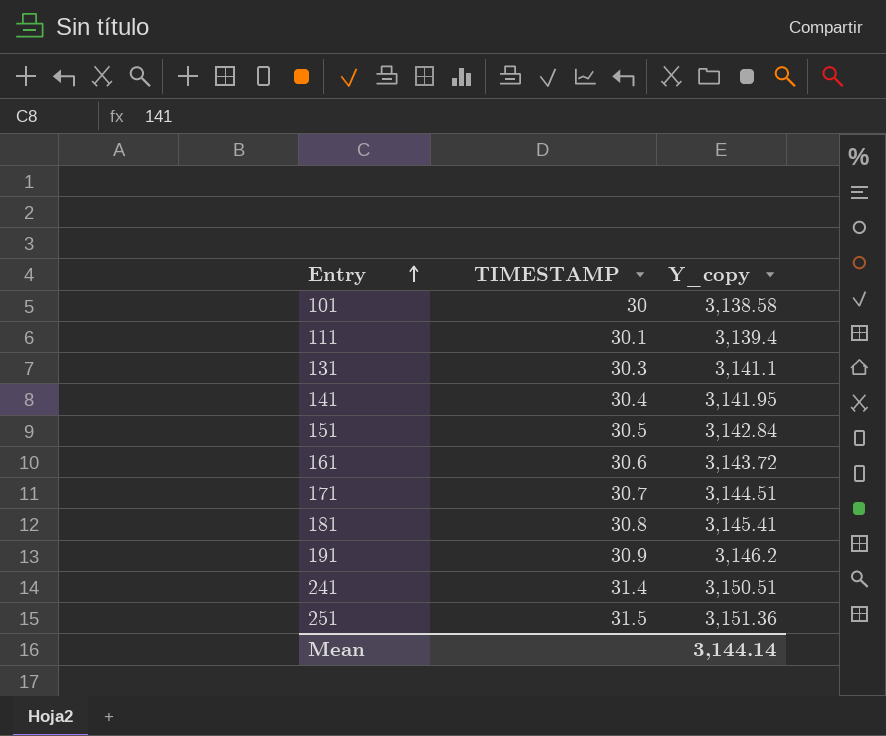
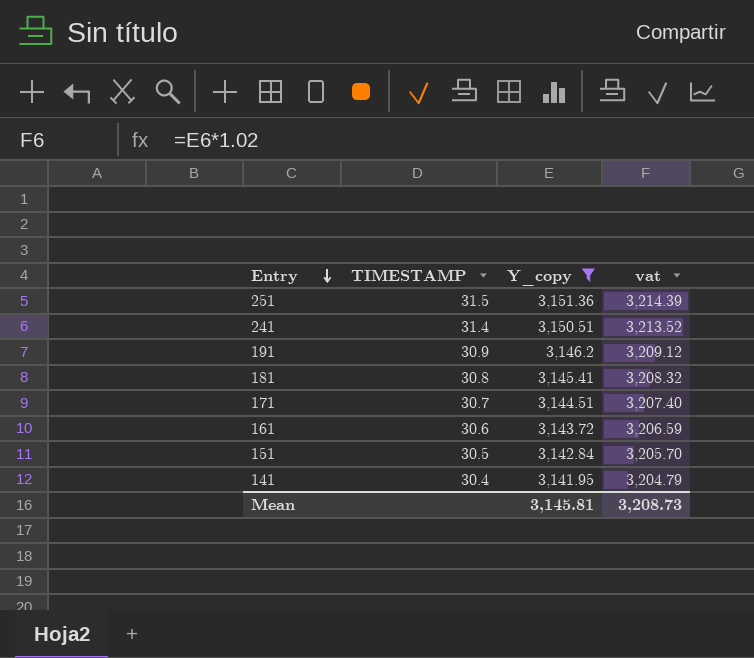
filter: none -> Y_copy >= 3,141.95
row order: Entry ascending -> Entry descending
column vat | formula: none -> [Y_copy] * 1.02
Mean | Y_copy: 3,144.14 -> 3,145.81

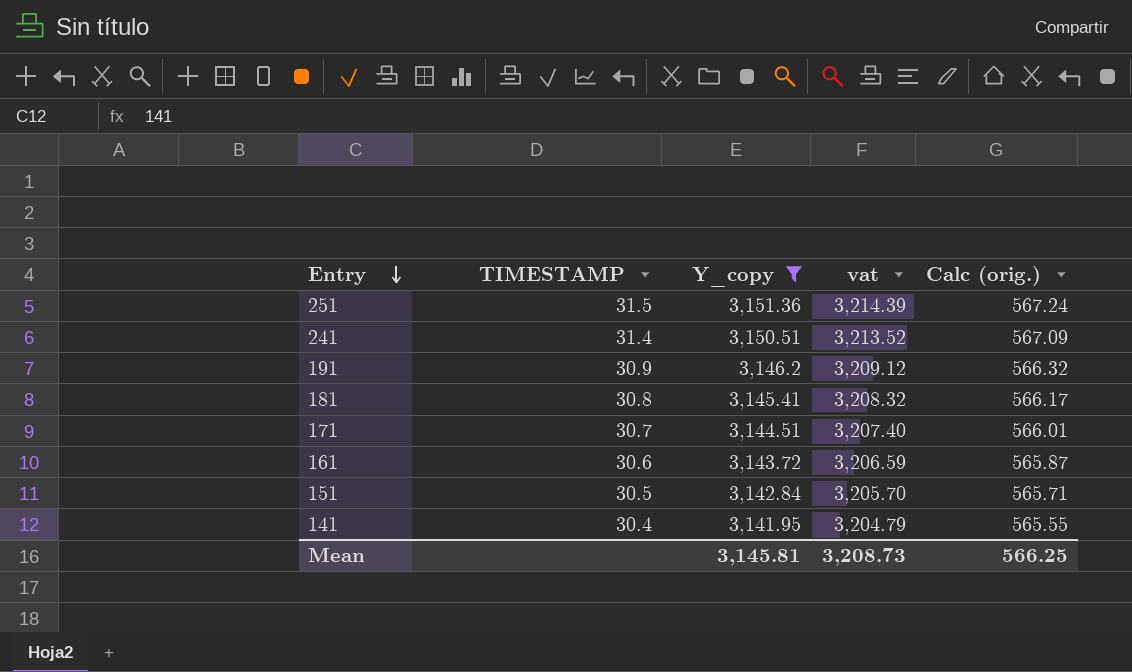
column Calc (orig.) | formula: none -> [Y_copy] * 0.18

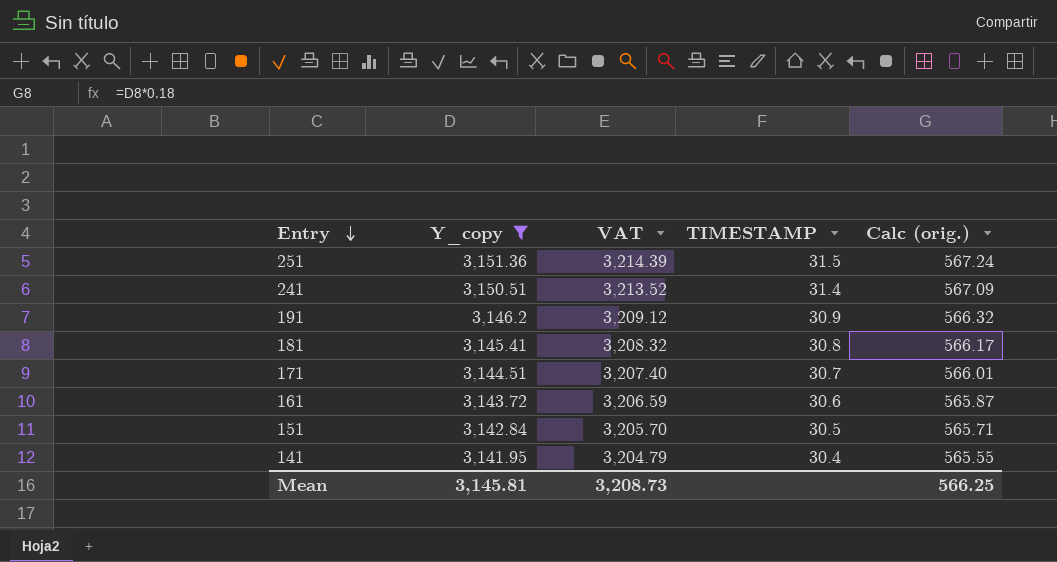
column name: vat -> VAT
column TIMESTAMP | position: 2 -> 4

